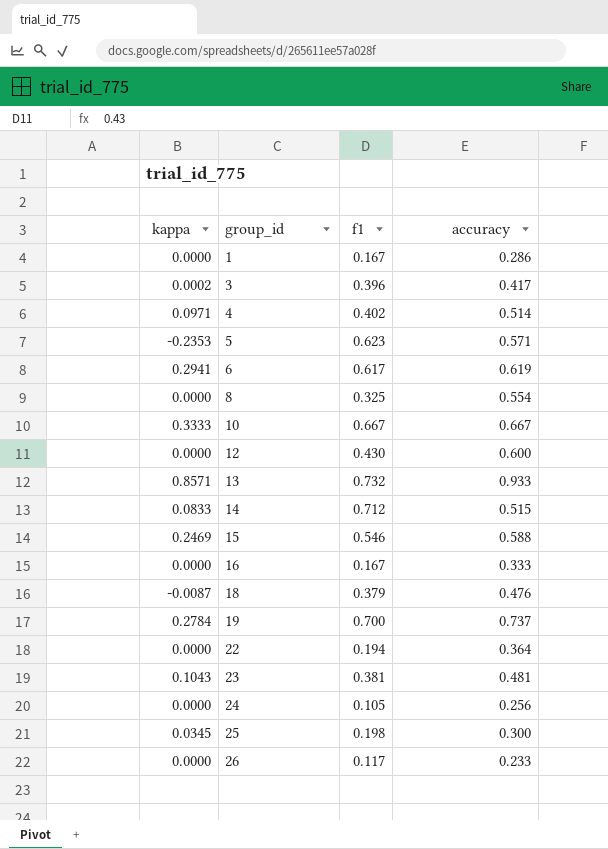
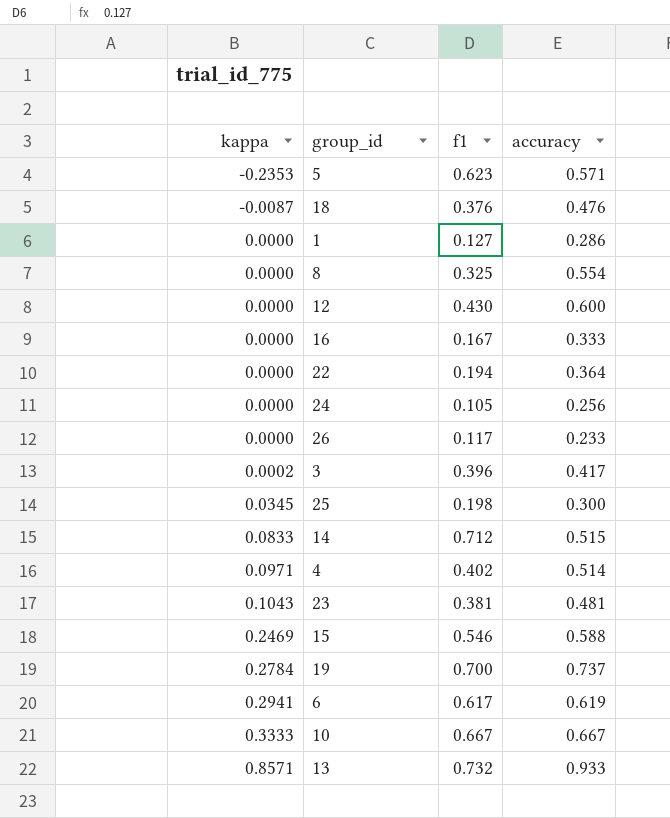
row order: group_id ascending -> kappa ascending
18 | f1: 0.379 -> 0.376
1 | f1: 0.167 -> 0.127

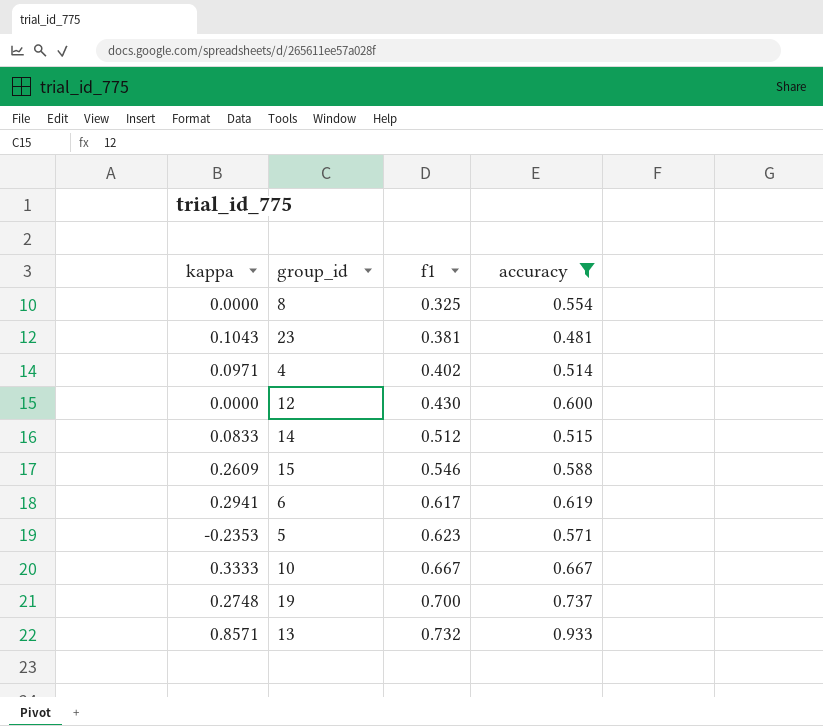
filter: none -> accuracy >= 0.481
row order: kappa ascending -> f1 ascending
14 | f1: 0.712 -> 0.512
15 | kappa: 0.2469 -> 0.2609
19 | kappa: 0.2784 -> 0.2748

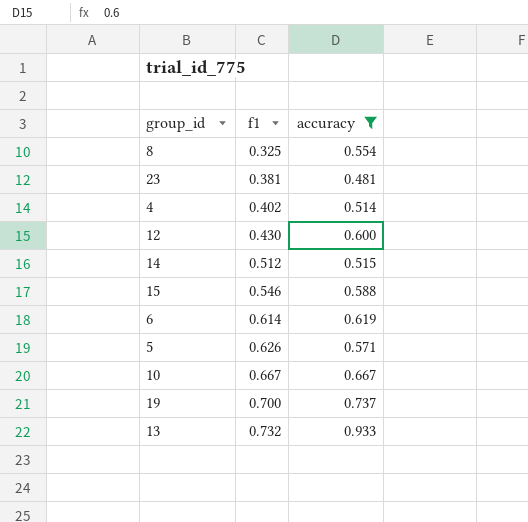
column kappa | position: 1 -> none
6 | f1: 0.617 -> 0.614
5 | f1: 0.623 -> 0.626

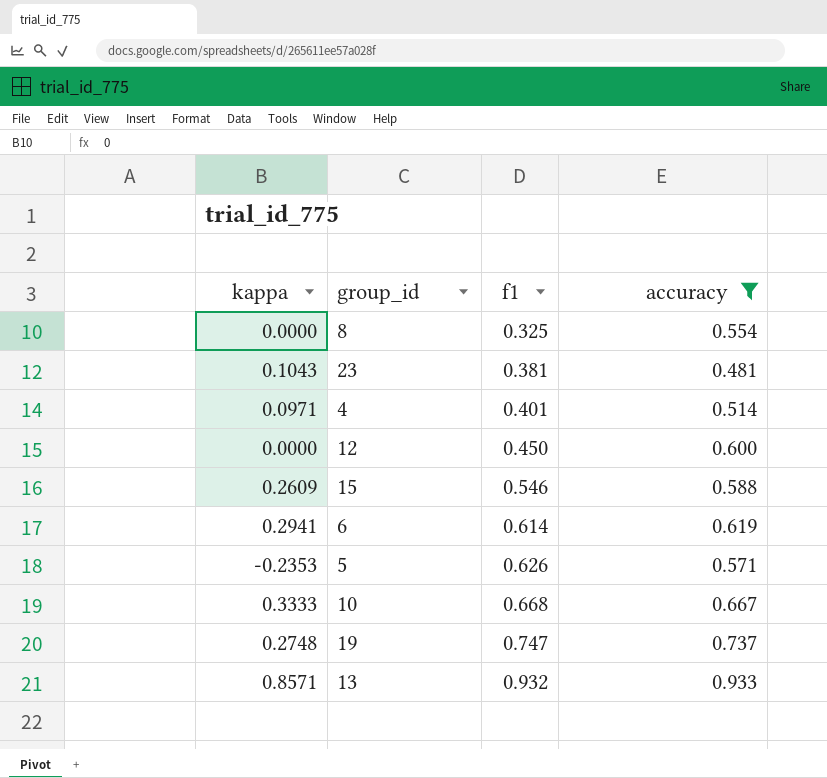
column kappa | position: none -> 1
row 14: 0.512 | 0.515 -> none
4 | f1: 0.402 -> 0.401
12 | f1: 0.430 -> 0.450
10 | f1: 0.667 -> 0.668
19 | f1: 0.700 -> 0.747
13 | f1: 0.732 -> 0.932

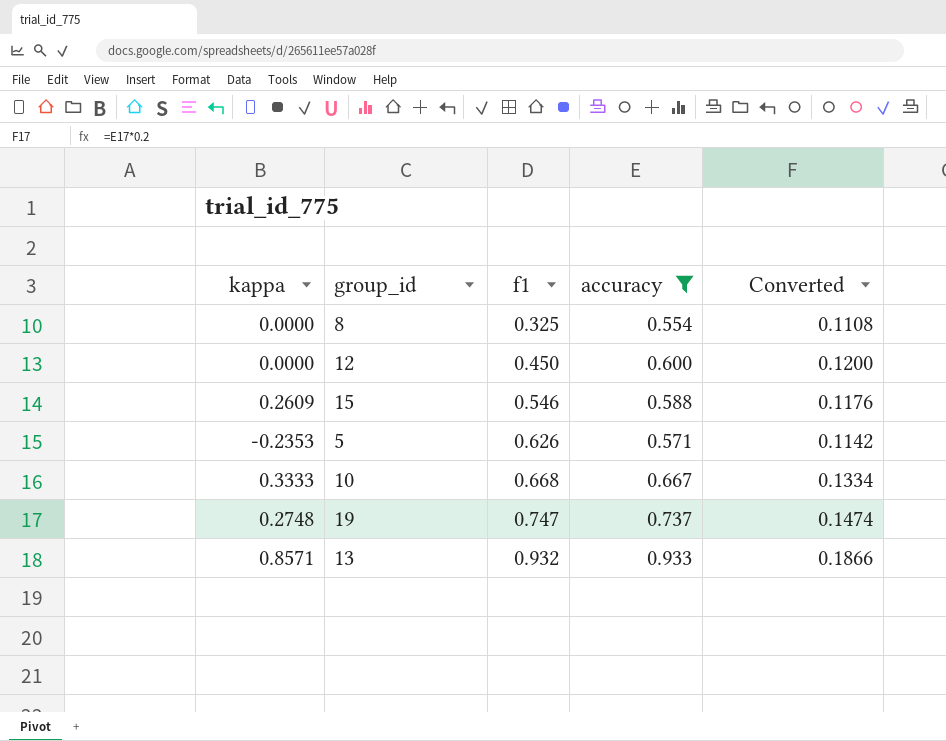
column Converted | formula: none -> [accuracy] * 0.2
row 23: 0.1043 | 0.381 | 0.481 -> none
row 4: 0.0971 | 0.401 | 0.514 -> none
row 6: 0.2941 | 0.614 | 0.619 -> none

